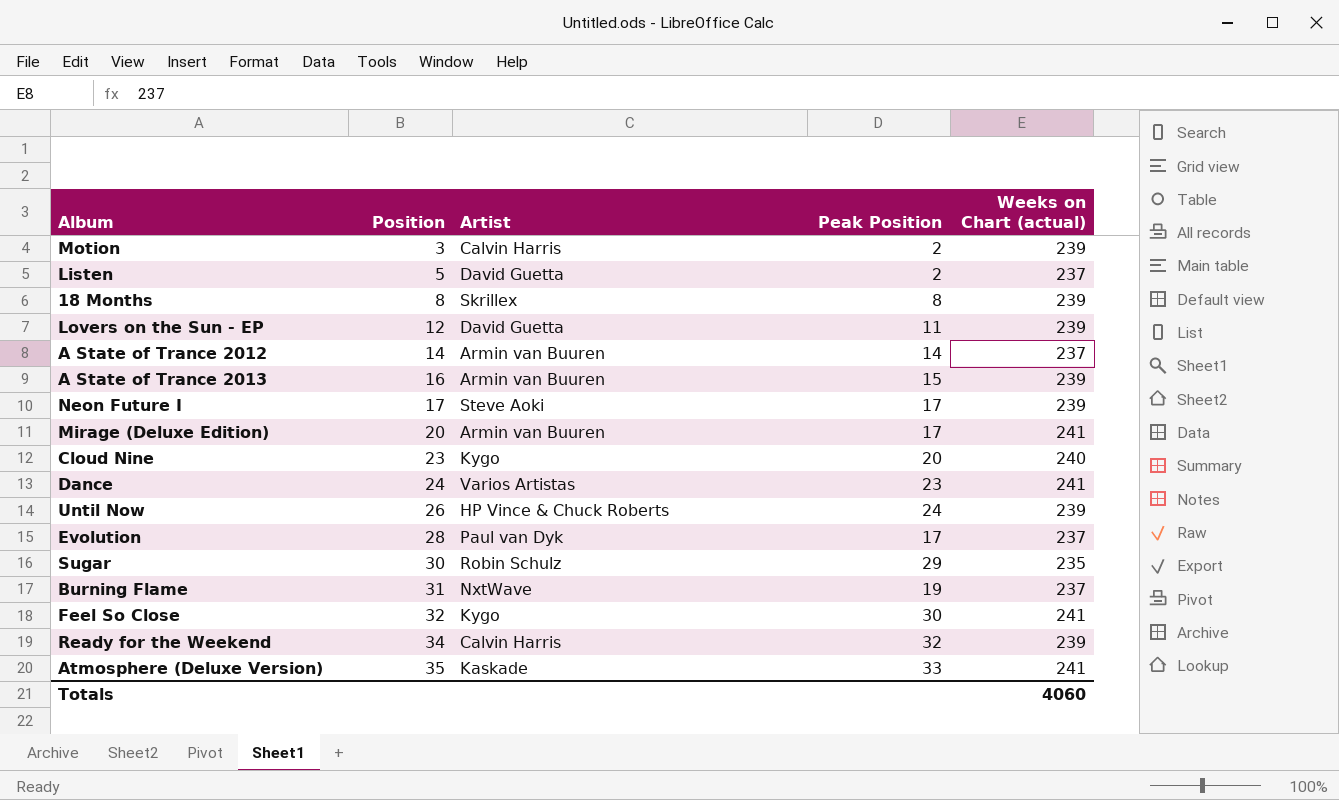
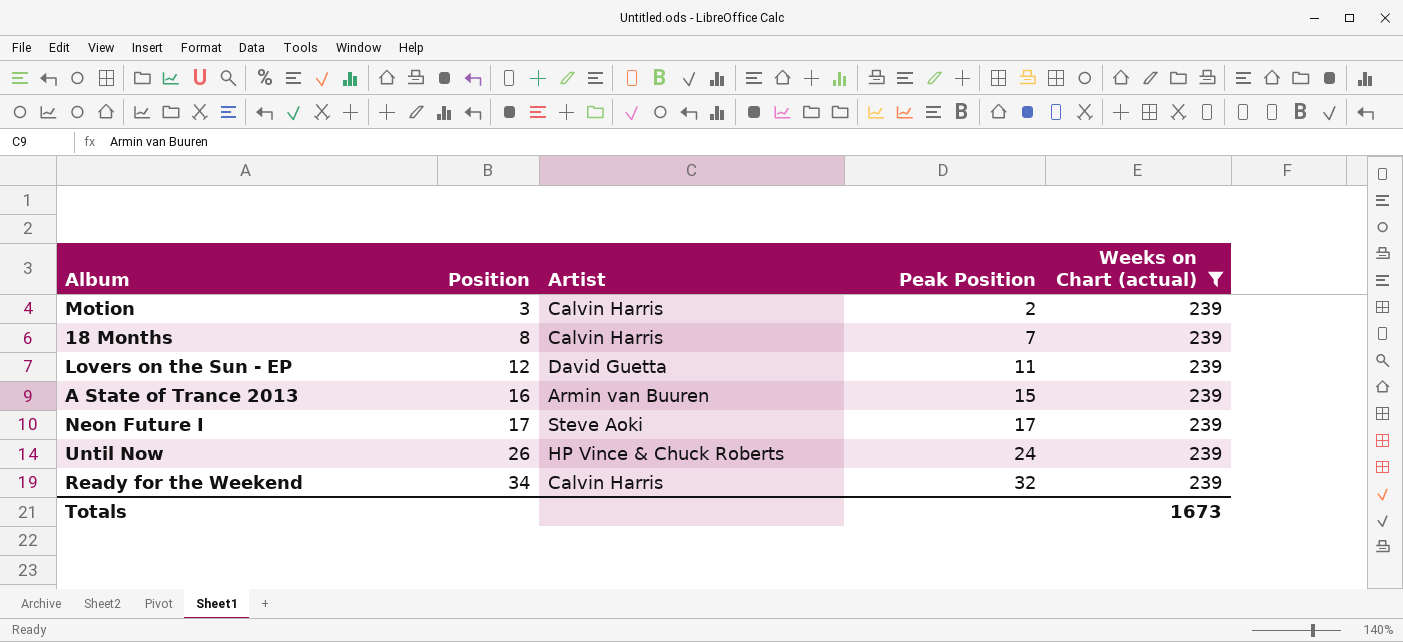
filter: none -> Weeks on Chart (actual) = 239
18 Months | Artist: Skrillex -> Calvin Harris
18 Months | Peak Position: 8 -> 7
Totals | Weeks on Chart (actual): 4060 -> 1673

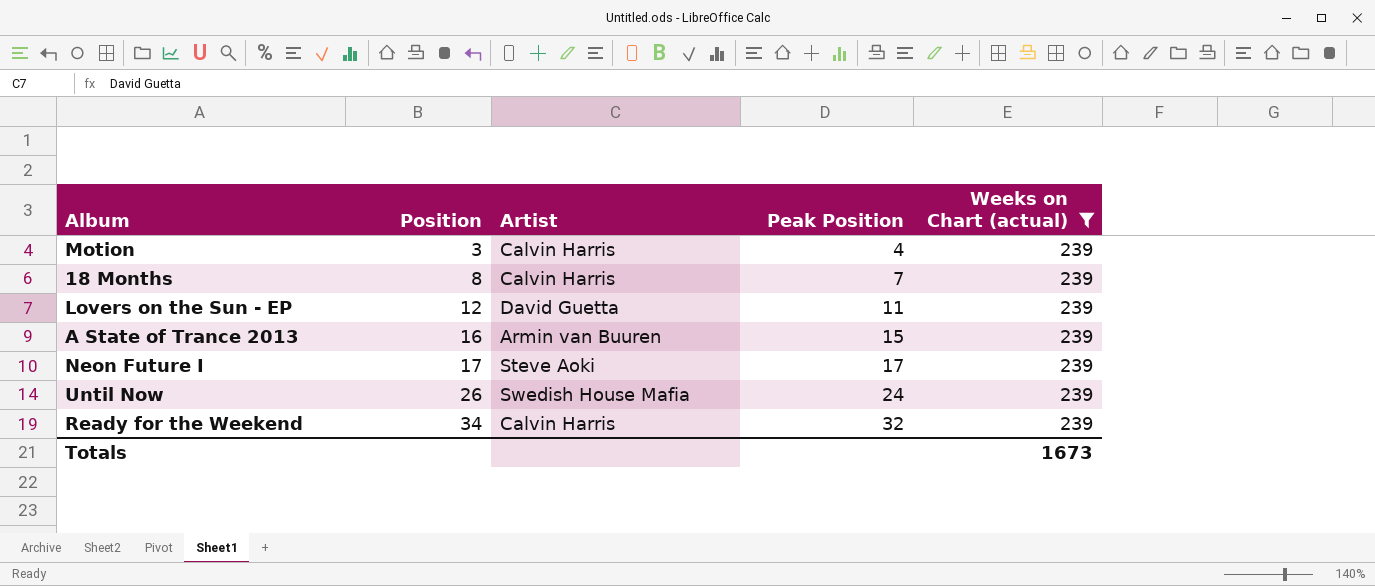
Motion | Peak Position: 2 -> 4
Until Now | Artist: HP Vince & Chuck Roberts -> Swedish House Mafia

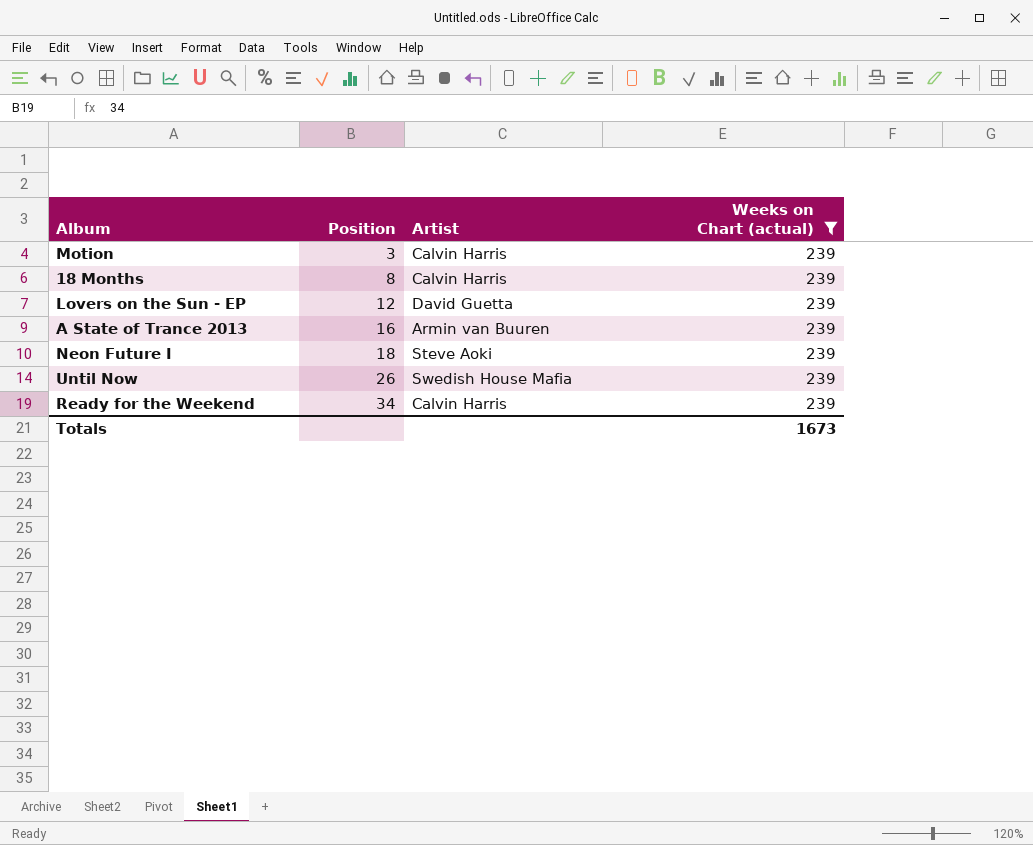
column Peak Position | position: 4 -> none
Neon Future I | Position: 17 -> 18

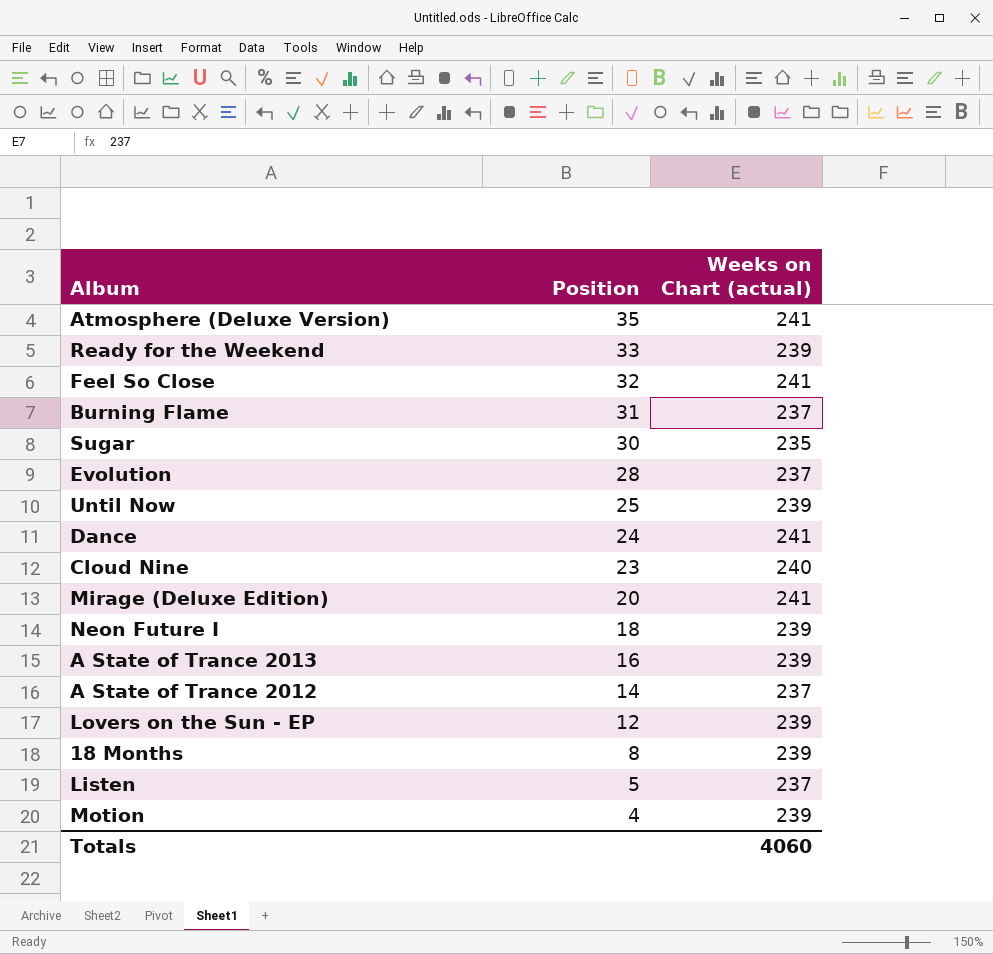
filter: Weeks on Chart (actual) = 239 -> none
row order: Position ascending -> Position descending
column Artist | position: 3 -> none
Ready for the Weekend | Position: 34 -> 33
Until Now | Position: 26 -> 25
Motion | Position: 3 -> 4
Totals | Weeks on Chart (actual): 1673 -> 4060

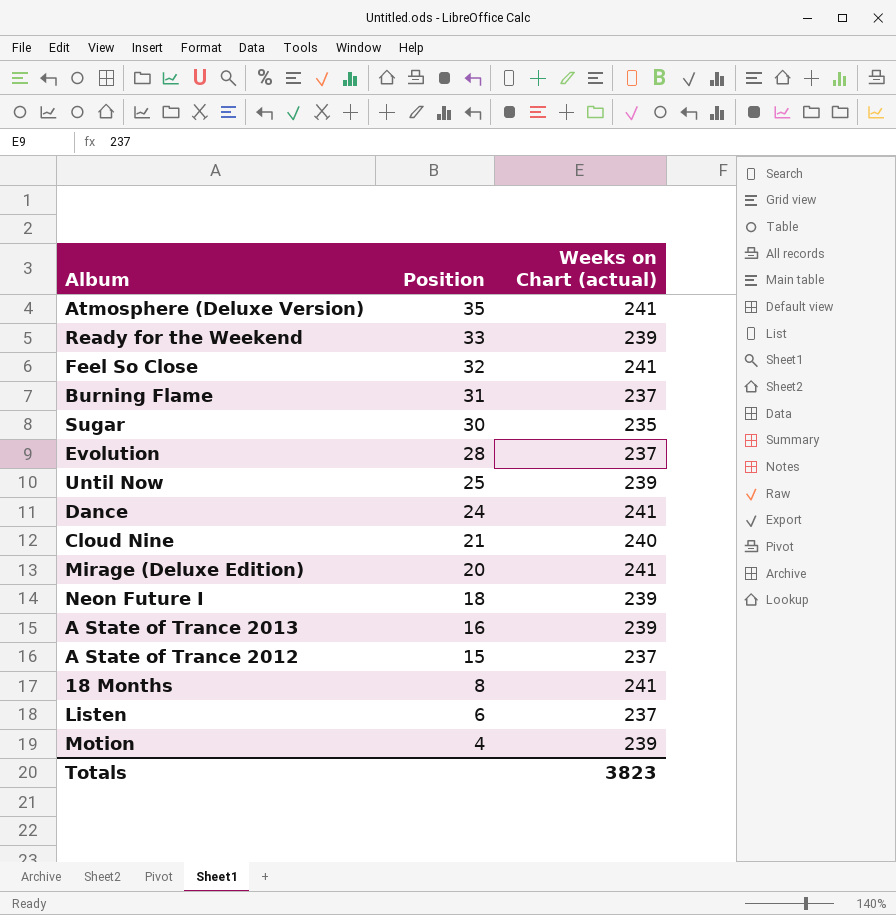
row Lovers on the Sun - EP: 12 | 239 -> none
Cloud Nine | Position: 23 -> 21
A State of Trance 2012 | Position: 14 -> 15
18 Months | Weeks on Chart (actual): 239 -> 241
Listen | Position: 5 -> 6
Totals | Weeks on Chart (actual): 4060 -> 3823

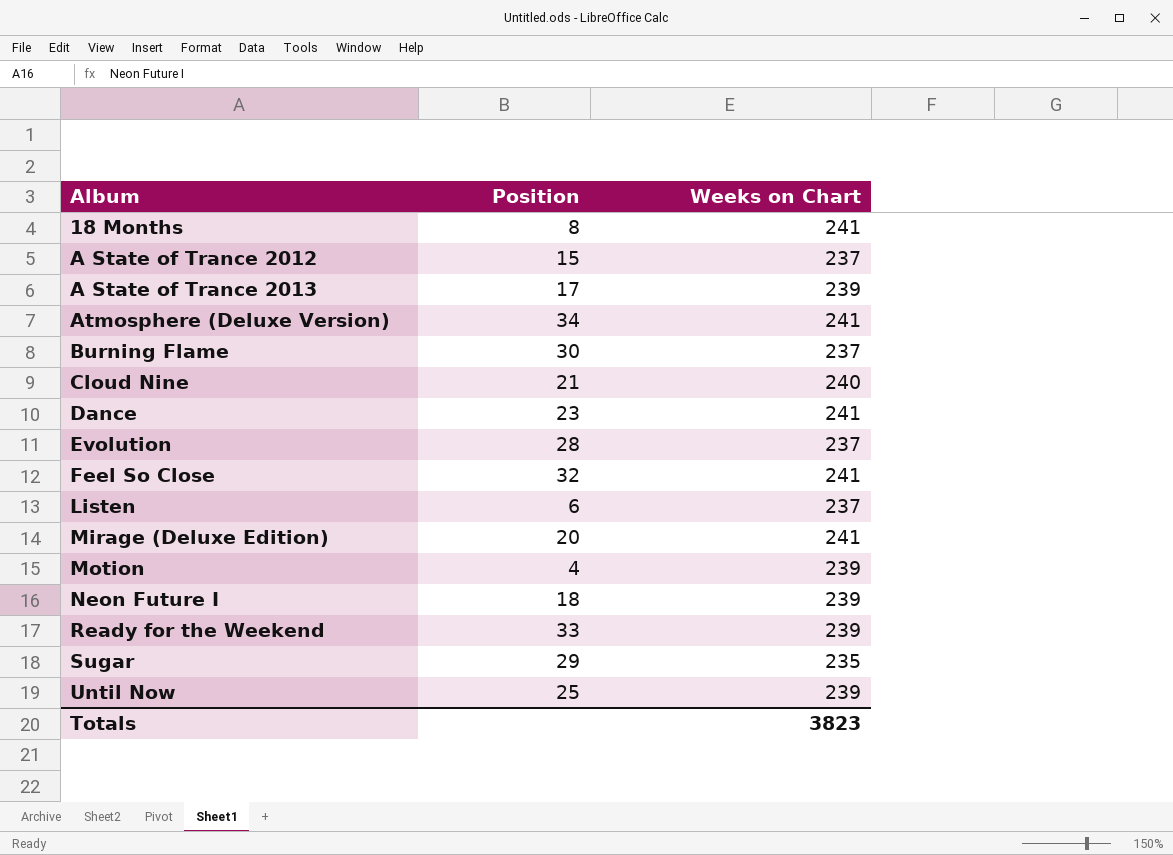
row order: Position descending -> Album ascending
column name: Weeks on Chart (actual) -> Weeks on Chart
A State of Trance 2013 | Position: 16 -> 17
Atmosphere (Deluxe Version) | Position: 35 -> 34
Burning Flame | Position: 31 -> 30
Dance | Position: 24 -> 23
Sugar | Position: 30 -> 29

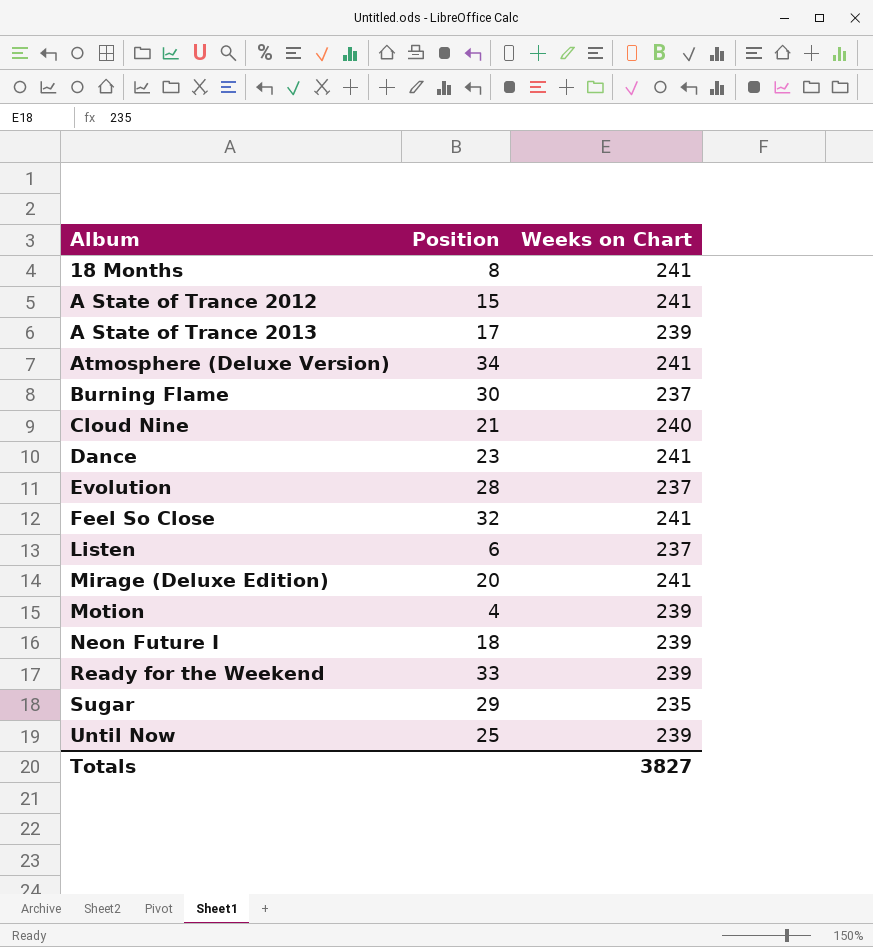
A State of Trance 2012 | Weeks on Chart: 237 -> 241
Totals | Weeks on Chart: 3823 -> 3827

